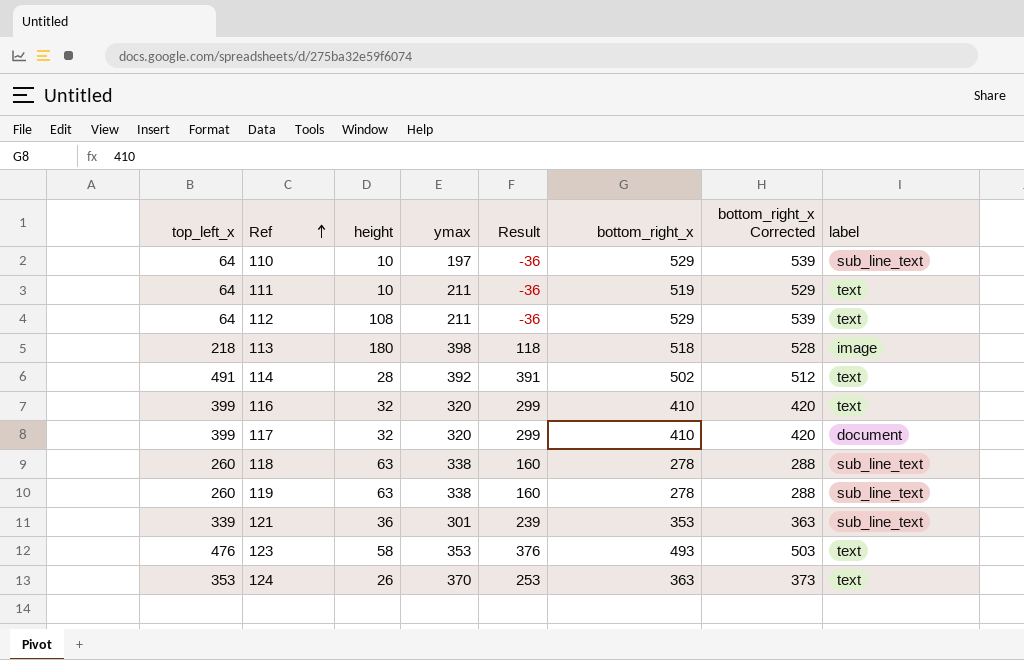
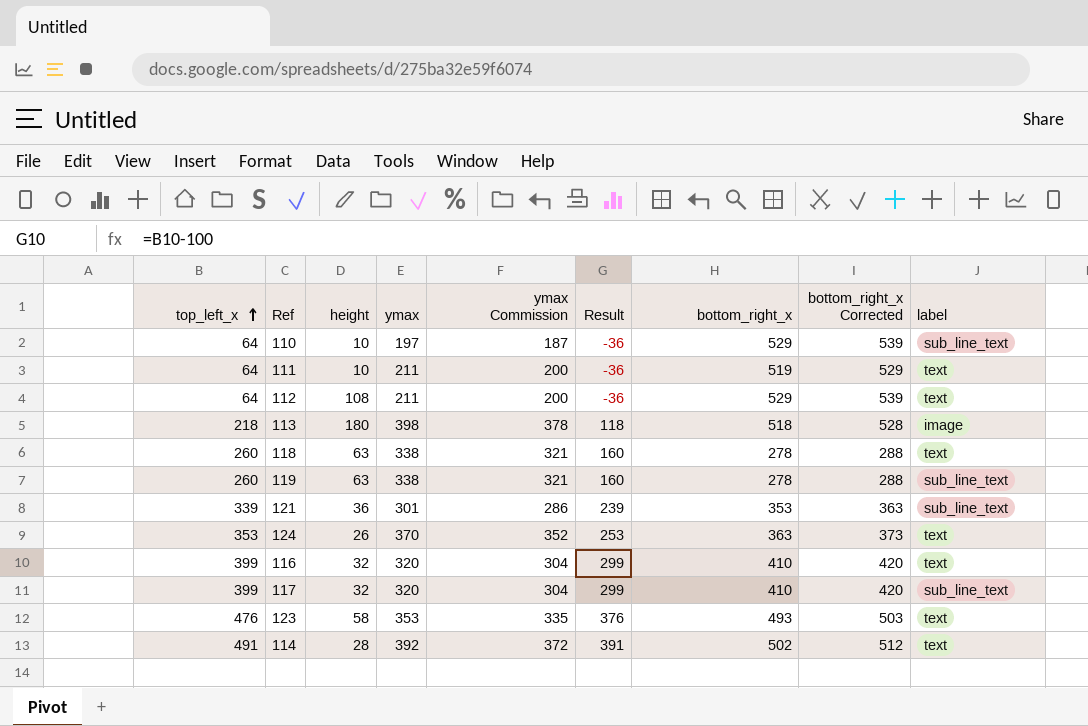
row order: Ref ascending -> top_left_x ascending
column ymax Commission | formula: none -> [ymax] * 0.95
118 | label: sub_line_text -> text
117 | label: document -> sub_line_text

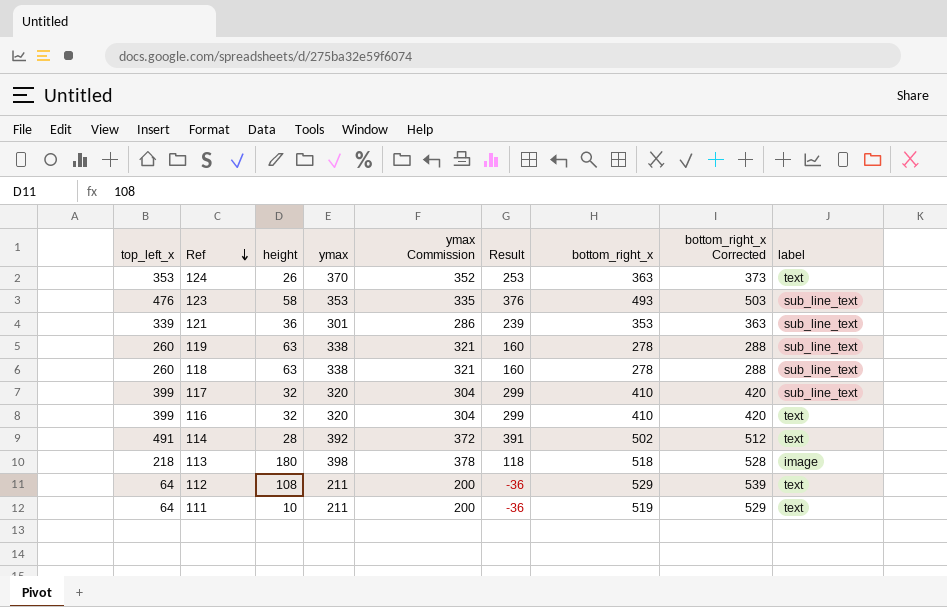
row order: top_left_x ascending -> Ref descending
row 110: 64 | 10 | 197 | 187 | -36 | 529 | 539 | sub_line_text -> none
123 | label: text -> sub_line_text
118 | label: text -> sub_line_text

